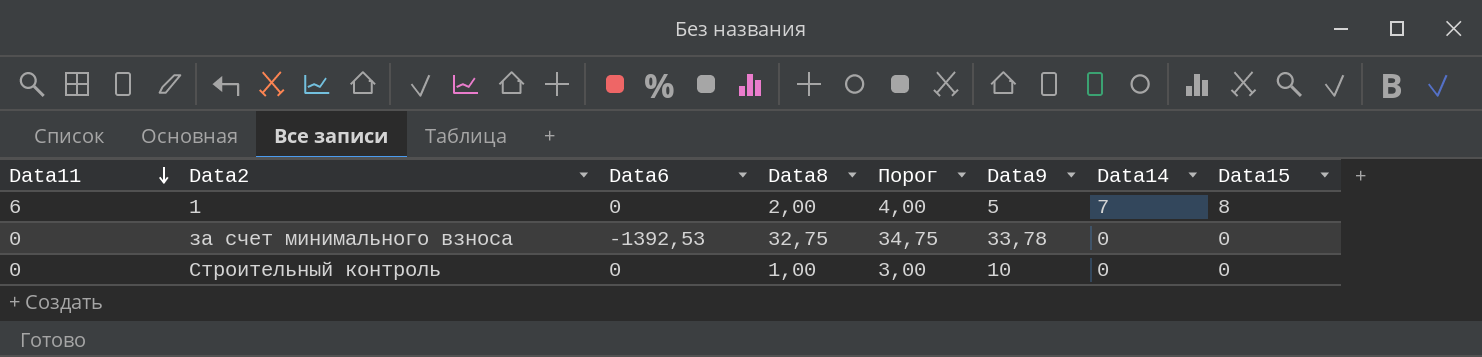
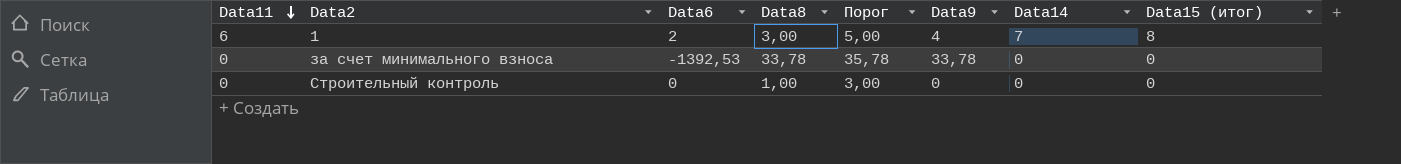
column name: Data15 -> Data15 (итог)
1 | Data6: 0 -> 2
1 | Data8: 2,00 -> 3,00
1 | Порог: 4,00 -> 5,00
1 | Data9: 5 -> 4
за счет минимального взноса | Data8: 32,75 -> 33,78
за счет минимального взноса | Порог: 34,75 -> 35,78
Строительный контроль | Data9: 10 -> 0

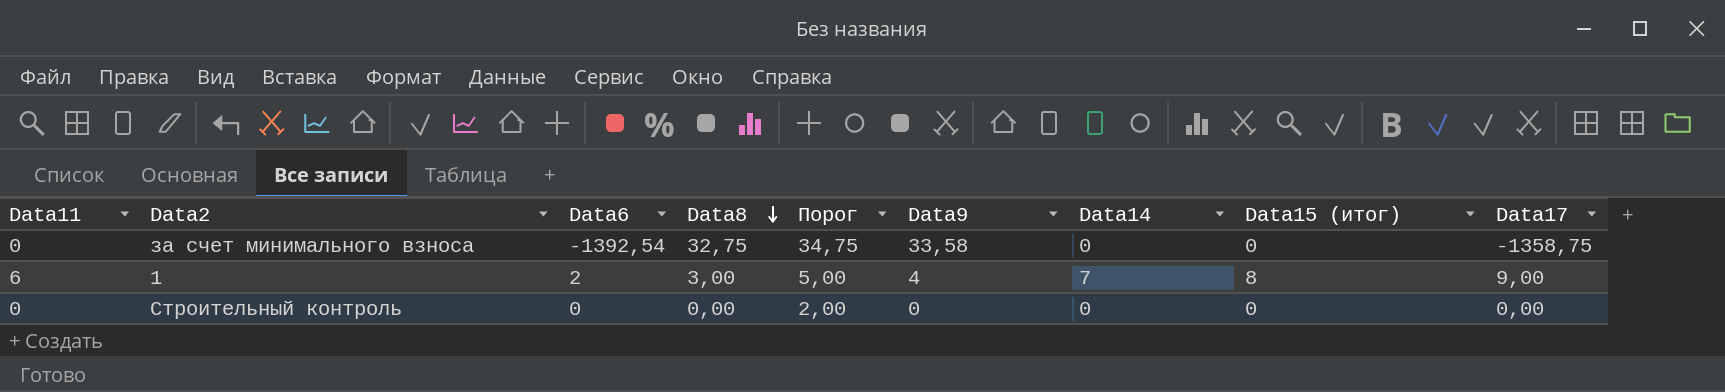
row order: Data11 descending -> Data8 descending
column Data17 | position: none -> 9
за счет минимального взноса | Data6: -1392,53 -> -1392,54
за счет минимального взноса | Data8: 33,78 -> 32,75
за счет минимального взноса | Порог: 35,78 -> 34,75
за счет минимального взноса | Data9: 33,78 -> 33,58
Строительный контроль | Data8: 1,00 -> 0,00
Строительный контроль | Порог: 3,00 -> 2,00

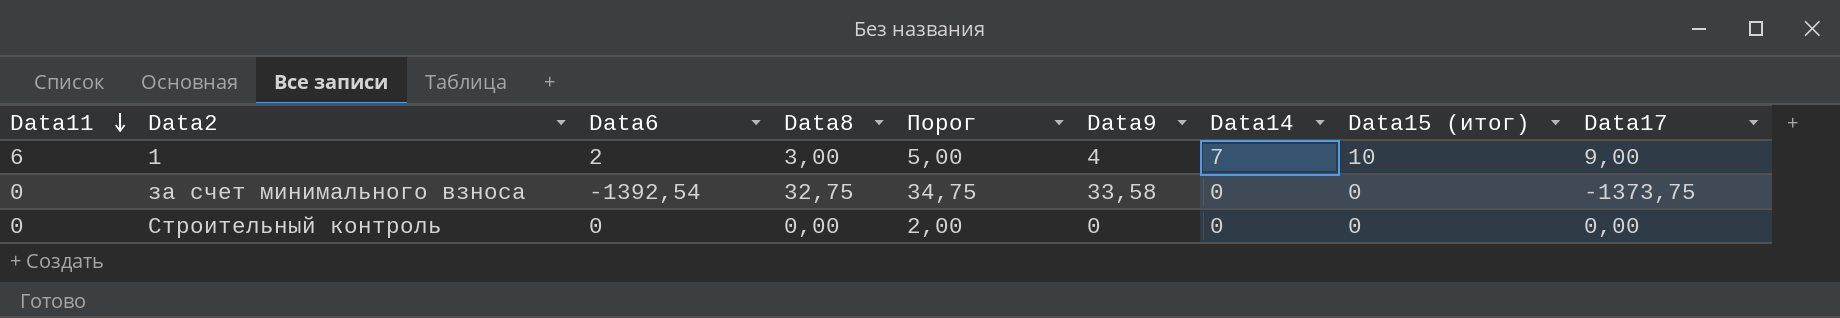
row order: Data8 descending -> Data11 descending
1 | Data15 (итог): 8 -> 10
за счет минимального взноса | Data17: -1358,75 -> -1373,75

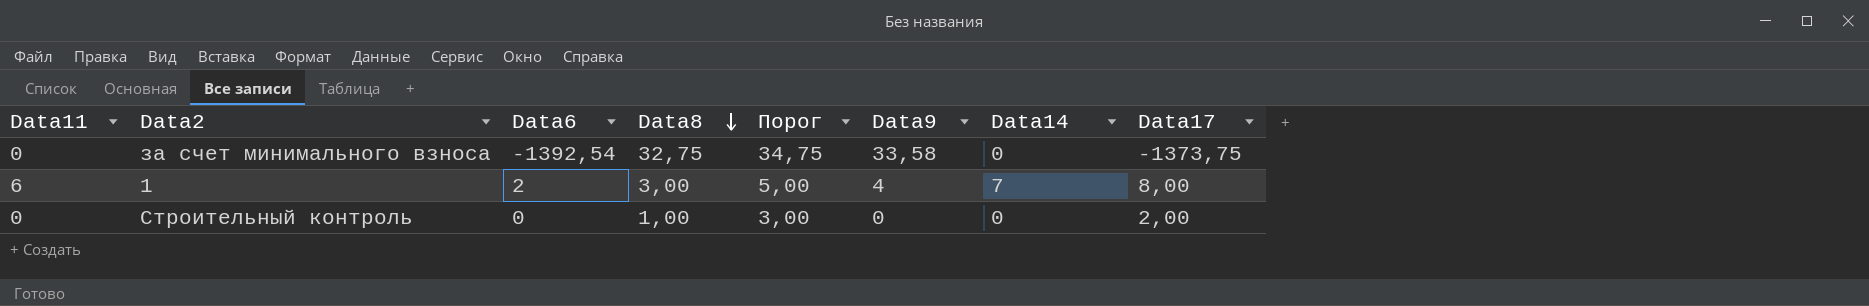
row order: Data11 descending -> Data8 descending
column Data15 (итог) | position: 8 -> none
1 | Data17: 9,00 -> 8,00
Строительный контроль | Data8: 0,00 -> 1,00
Строительный контроль | Порог: 2,00 -> 3,00
Строительный контроль | Data17: 0,00 -> 2,00

